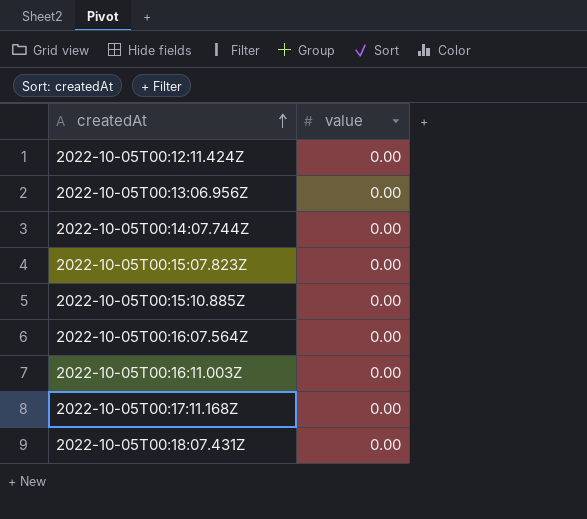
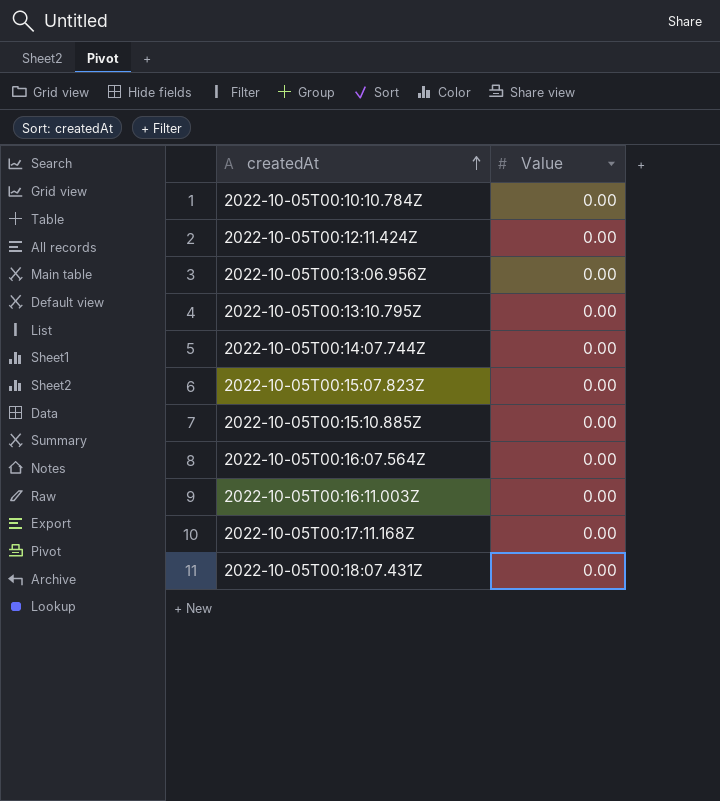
column name: value -> Value
row 2022-10-05T00:10:10.784Z: none -> 0.00
row 2022-10-05T00:13:10.795Z: none -> 0.00

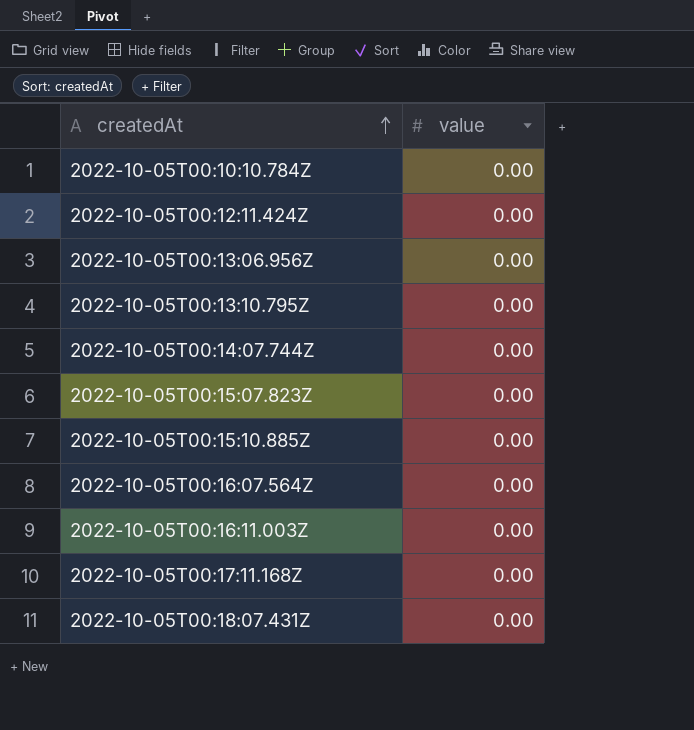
column name: Value -> value

